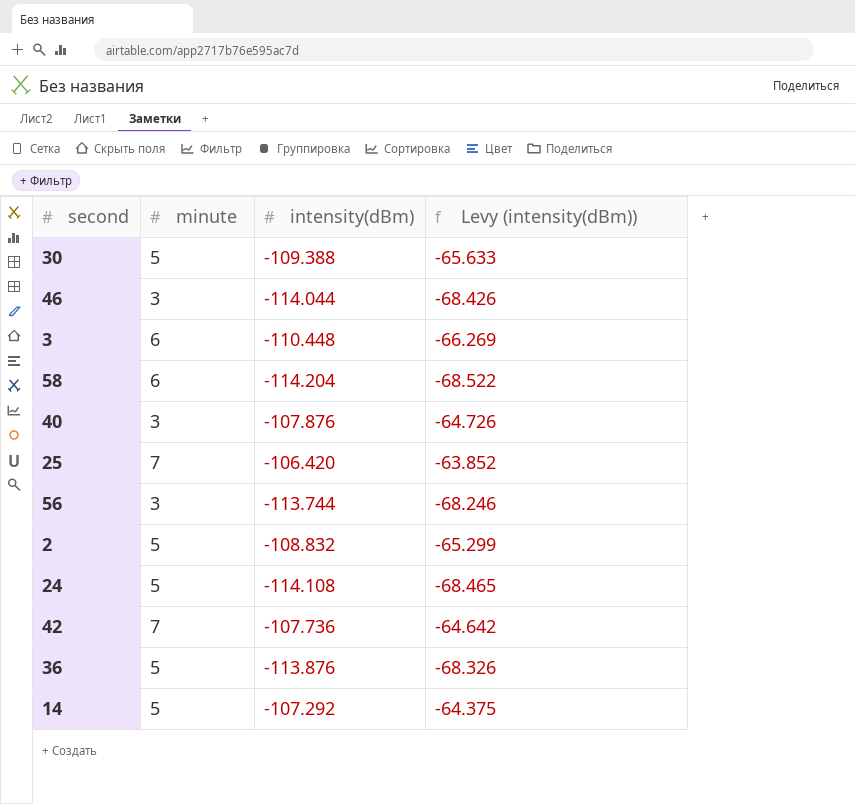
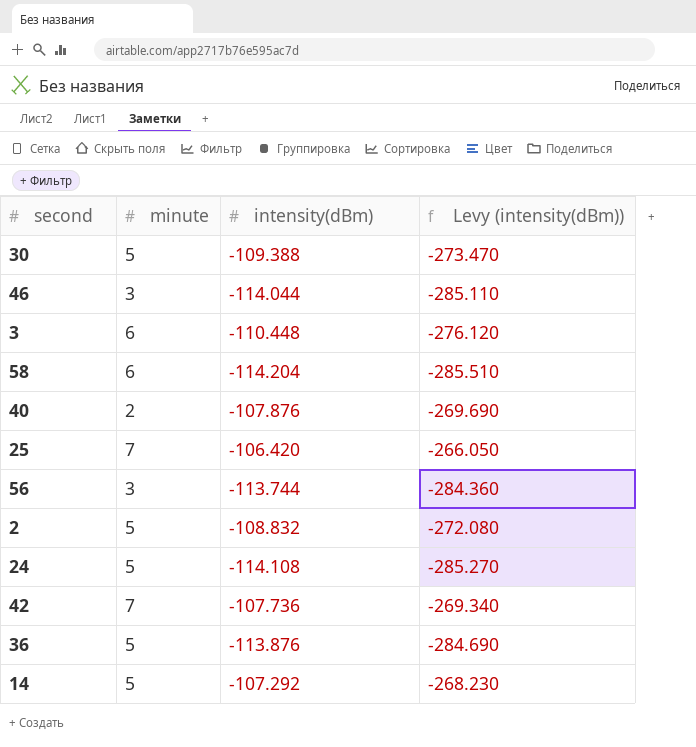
column Levy (intensity(dBm)) | formula: [intensity(dBm)] * 0.6 -> [intensity(dBm)] * 2.5
40 | minute: 3 -> 2

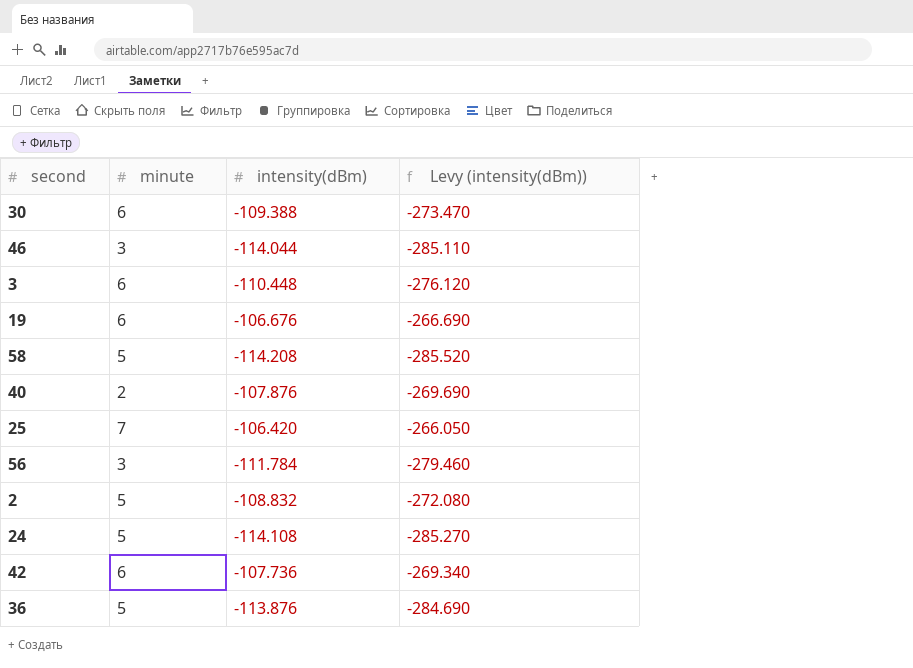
row 14: 5 | -107.292 | -268.230 -> none
30 | minute: 5 -> 6
row 19: none -> 6 | -106.676 | -266.690
58 | minute: 6 -> 5
58 | intensity(dBm): -114.204 -> -114.208
58 | Levy (intensity(dBm)): -285.510 -> -285.520
56 | intensity(dBm): -113.744 -> -111.784
56 | Levy (intensity(dBm)): -284.360 -> -279.460
42 | minute: 7 -> 6

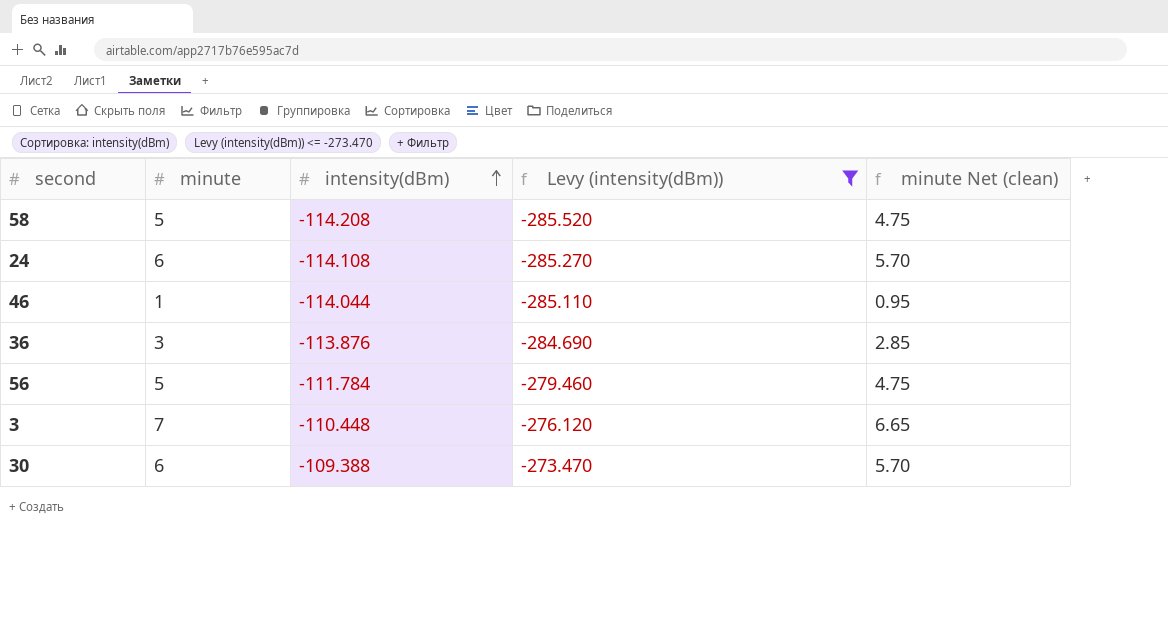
filter: none -> Levy (intensity(dBm)) <= -273.470
row order: none -> intensity(dBm) ascending
column minute Net (clean) | formula: none -> [minute] * 0.95
24 | minute: 5 -> 6
46 | minute: 3 -> 1
36 | minute: 5 -> 3
56 | minute: 3 -> 5
3 | minute: 6 -> 7

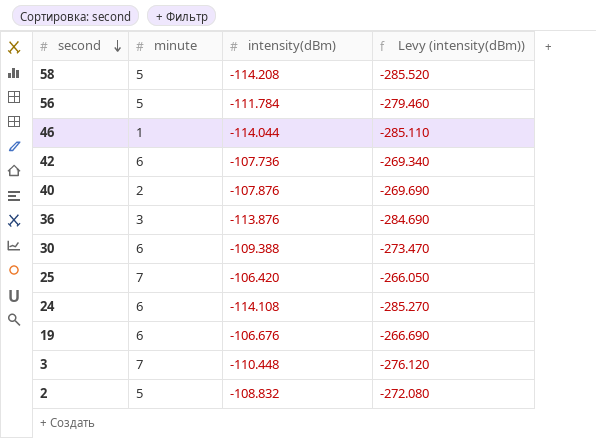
filter: Levy (intensity(dBm)) <= -273.470 -> none
row order: intensity(dBm) ascending -> second descending
column minute Net (clean) | formula: [minute] * 0.95 -> none

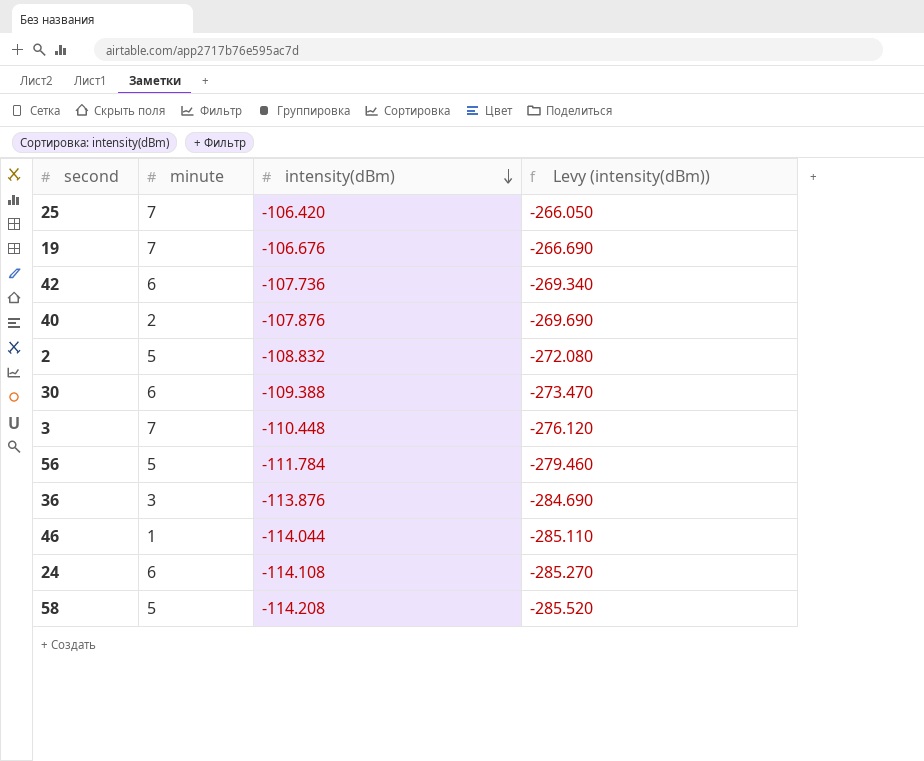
row order: second descending -> intensity(dBm) descending
19 | minute: 6 -> 7

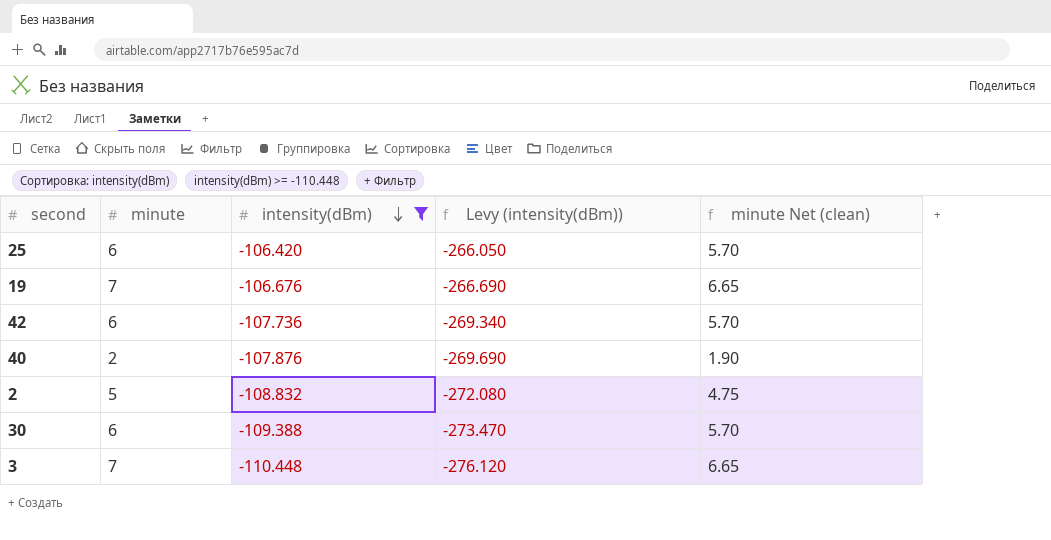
filter: none -> intensity(dBm) >= -110.448
column minute Net (clean) | formula: none -> [minute] * 0.95
25 | minute: 7 -> 6

